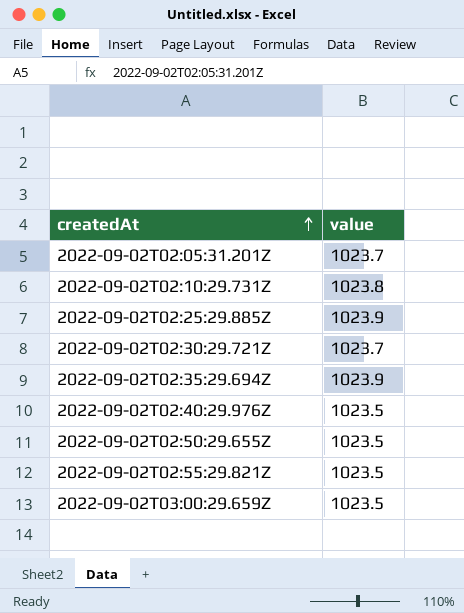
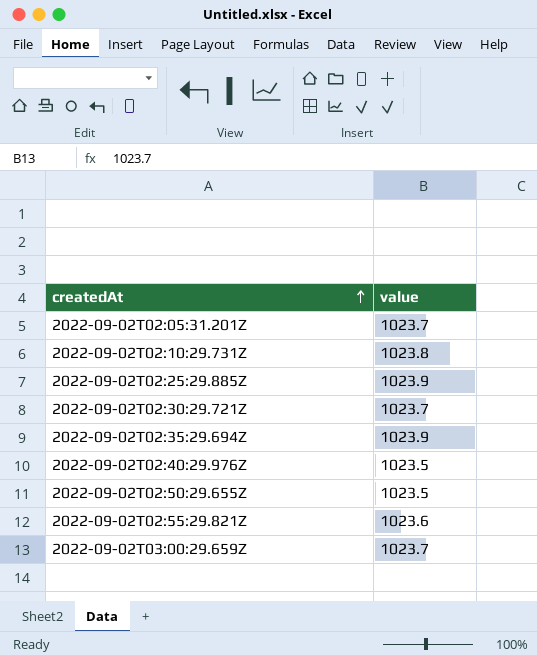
2022-09-02T02:55:29.821Z | value: 1023.5 -> 1023.6
2022-09-02T03:00:29.659Z | value: 1023.5 -> 1023.7

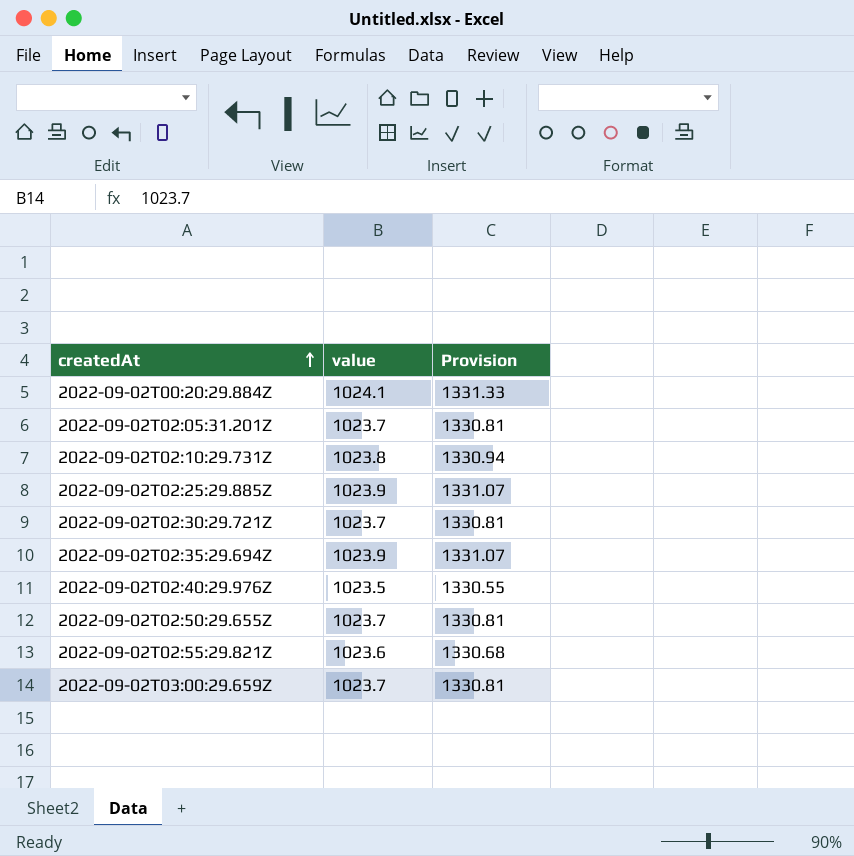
column Provision | formula: none -> [value] * 1.3
row 2022-09-02T00:20:29.884Z: none -> 1024.1 | 1331.33
2022-09-02T02:50:29.655Z | value: 1023.5 -> 1023.7

